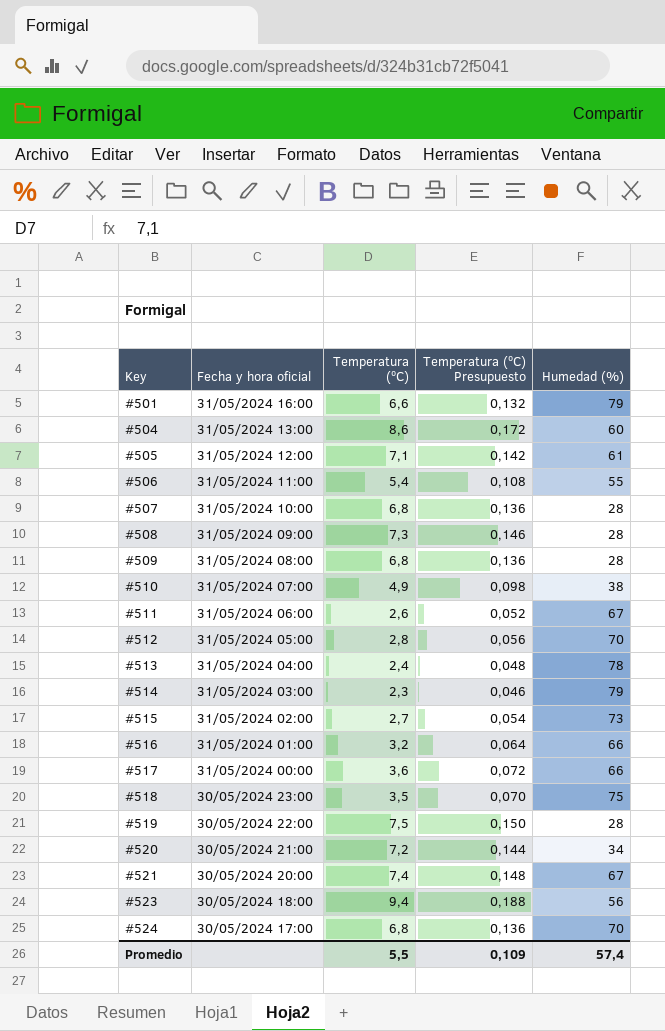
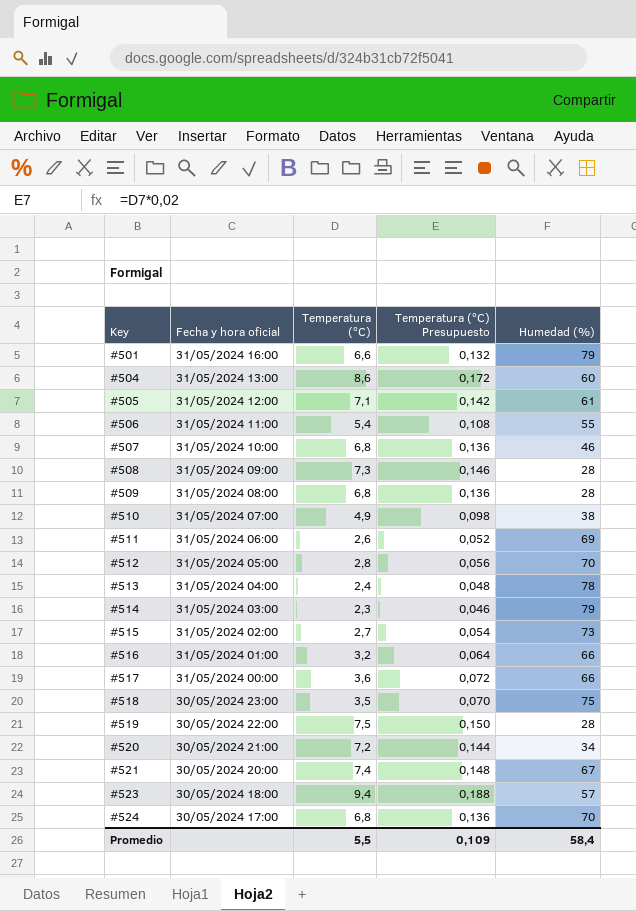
#507 | Humedad (%): 28 -> 46
#511 | Humedad (%): 67 -> 69
#523 | Humedad (%): 56 -> 57
Promedio | Humedad (%): 57,4 -> 58,4

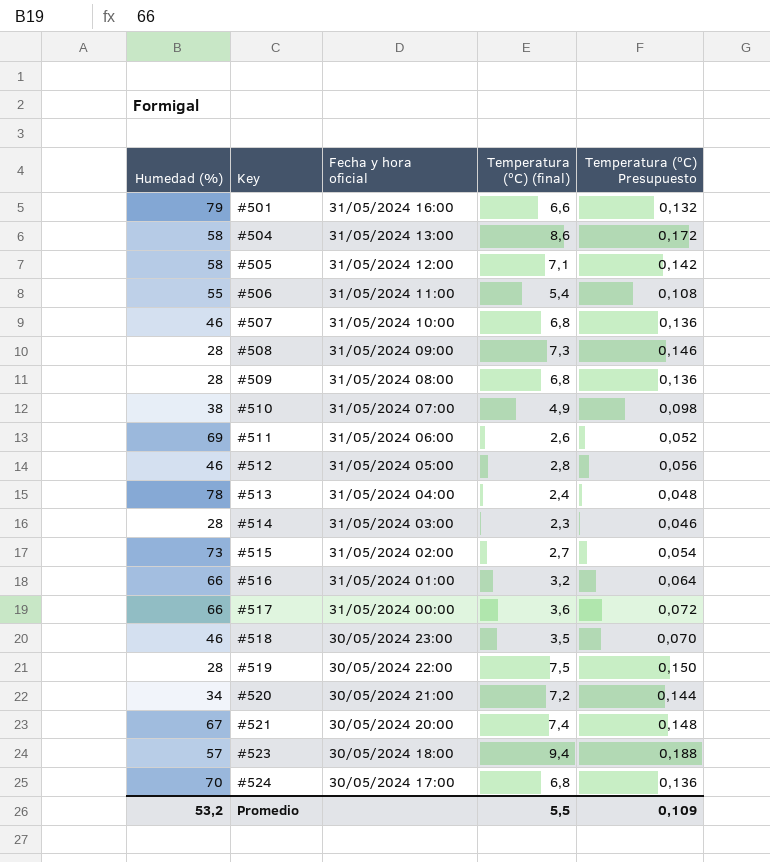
column Humedad (%) | position: 5 -> 1
column name: Temperatura (ºC) -> Temperatura (ºC) (final)
#504 | Humedad (%): 60 -> 58
#505 | Humedad (%): 61 -> 58
#512 | Humedad (%): 70 -> 46
#514 | Humedad (%): 79 -> 28
#518 | Humedad (%): 75 -> 46
Promedio | Humedad (%): 58,4 -> 53,2

